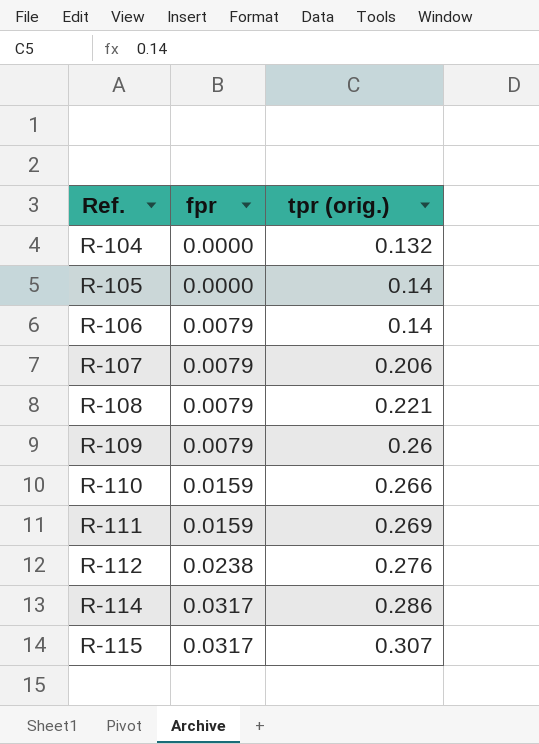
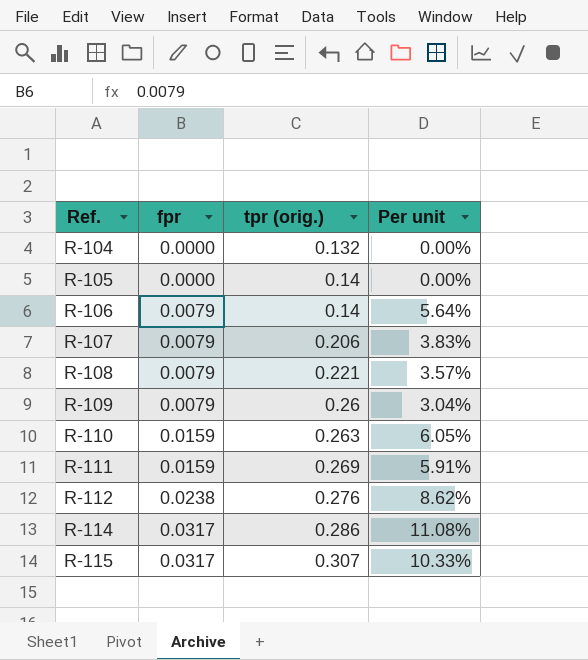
column Per unit | formula: none -> [fpr] / [tpr (orig.)]
R-110 | tpr (orig.): 0.266 -> 0.263

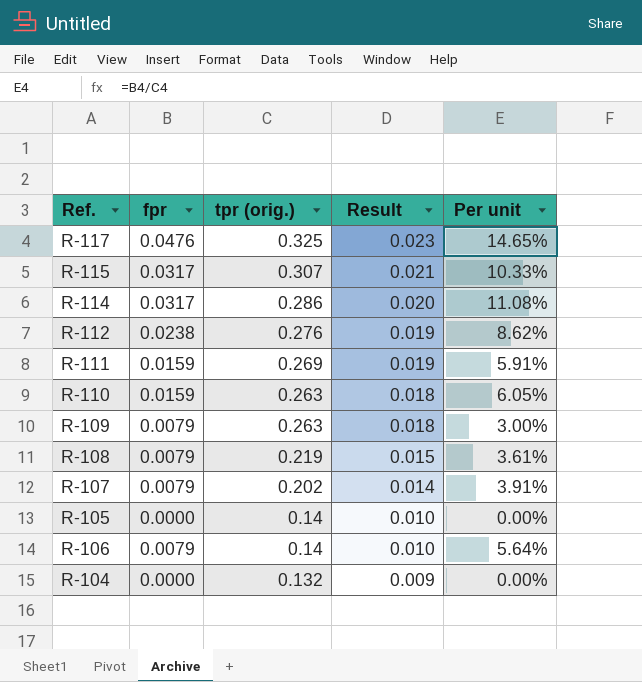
row order: Ref. ascending -> tpr (orig.) descending
column Result | formula: none -> [tpr (orig.)] * 0.07
row R-117: none -> 0.0476 | 0.325 | 0.023 | 14.65%
R-109 | tpr (orig.): 0.26 -> 0.263
R-109 | Per unit: 3.04% -> 3.00%
R-108 | tpr (orig.): 0.221 -> 0.219
R-108 | Per unit: 3.57% -> 3.61%
R-107 | tpr (orig.): 0.206 -> 0.202
R-107 | Per unit: 3.83% -> 3.91%

